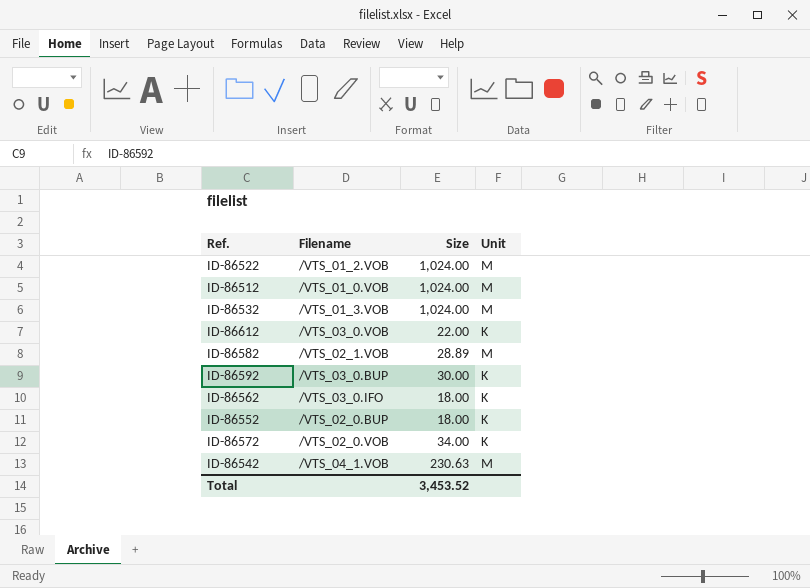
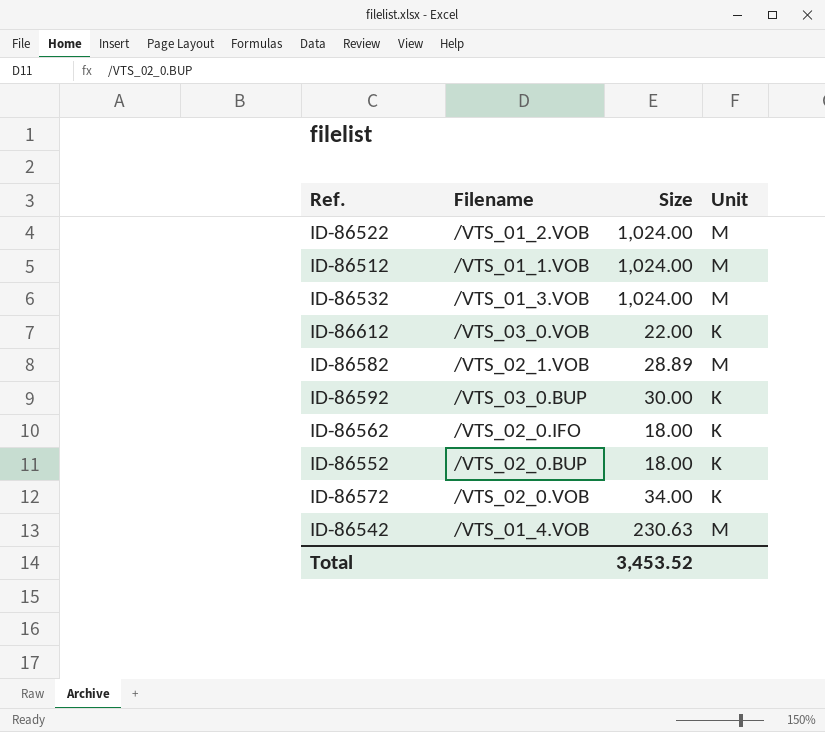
ID-86512 | Filename: /VTS_01_0.VOB -> /VTS_01_1.VOB
ID-86562 | Filename: /VTS_03_0.IFO -> /VTS_02_0.IFO
ID-86542 | Filename: /VTS_04_1.VOB -> /VTS_01_4.VOB

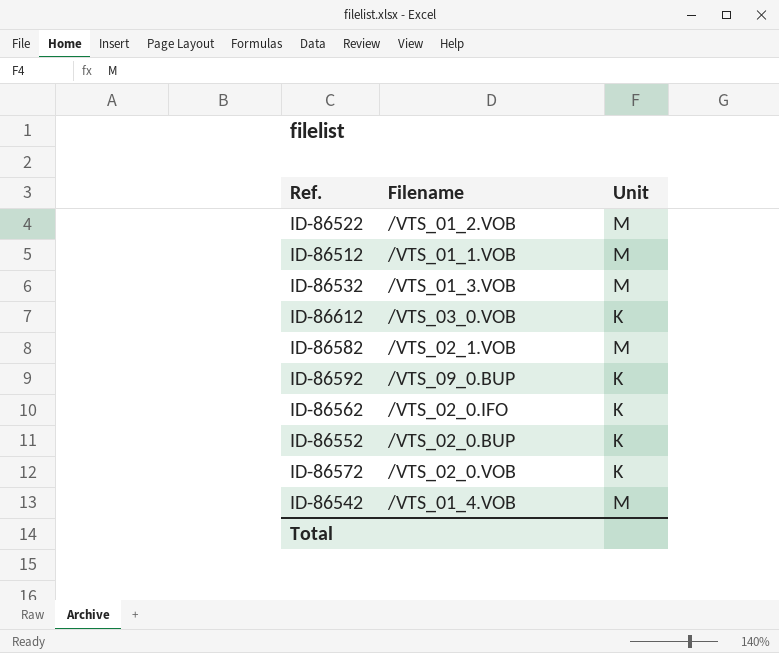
column Size | position: 3 -> none
ID-86592 | Filename: /VTS_03_0.BUP -> /VTS_09_0.BUP

